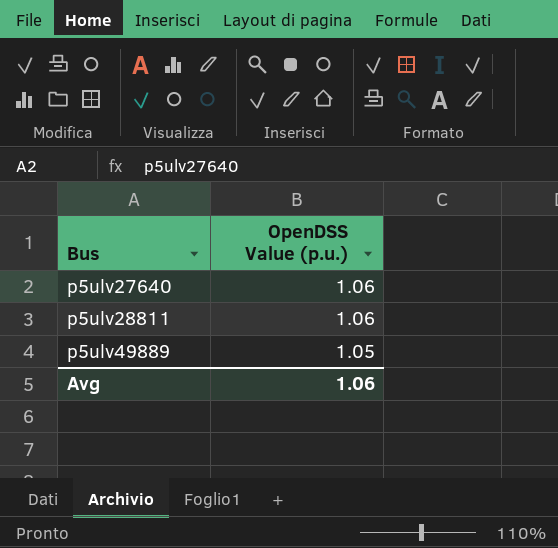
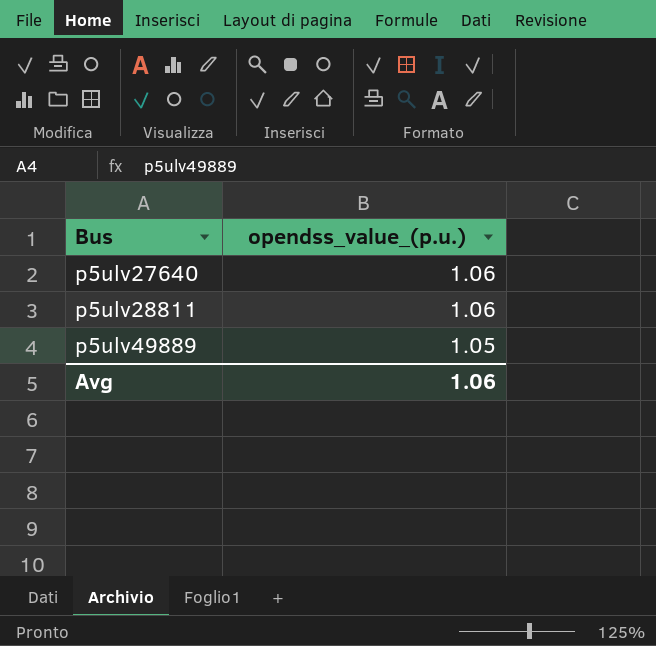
column name: OpenDSS Value (p.u.) -> opendss_value_(p.u.)

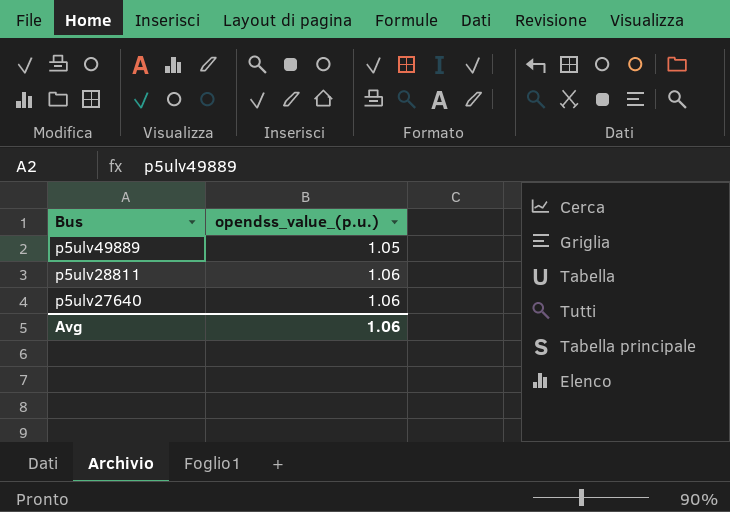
row order: Bus ascending -> Bus descending

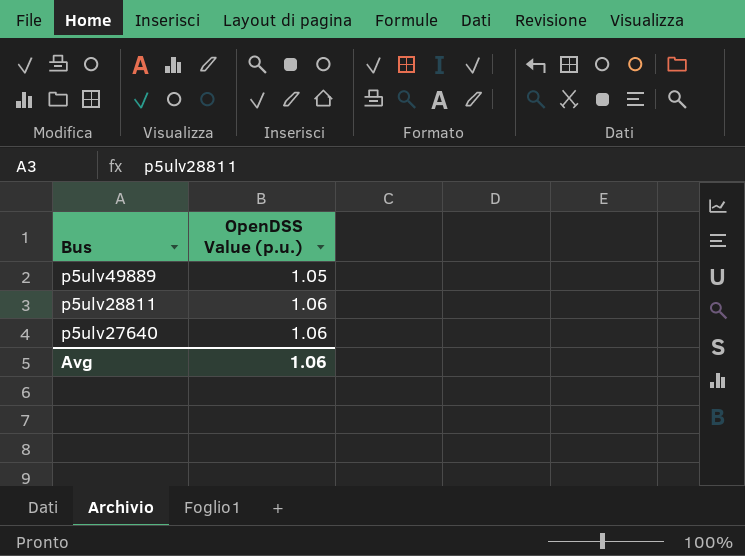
column name: opendss_value_(p.u.) -> OpenDSS Value (p.u.)

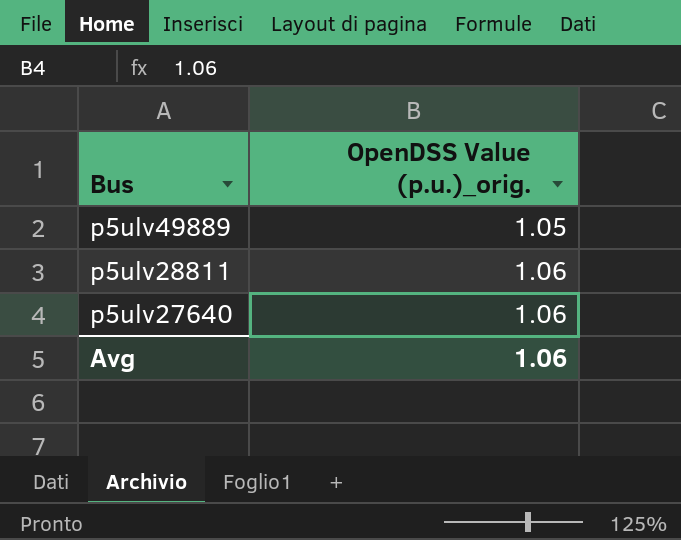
column name: OpenDSS Value (p.u.) -> OpenDSS Value (p.u.)_orig.

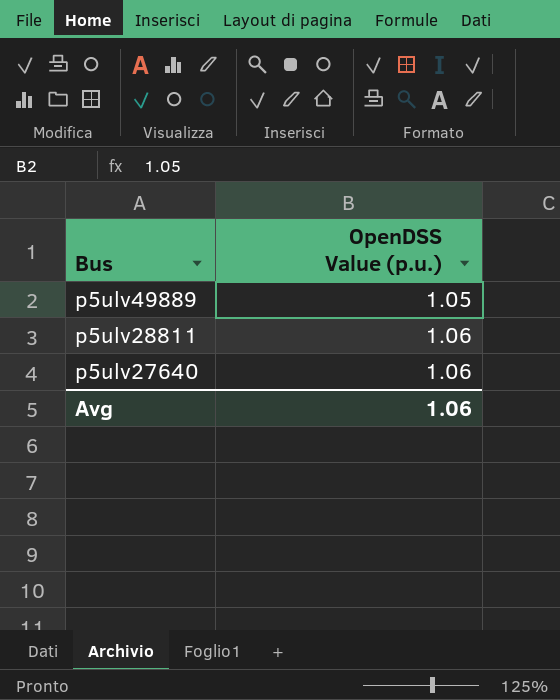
column name: OpenDSS Value (p.u.)_orig. -> OpenDSS Value (p.u.)

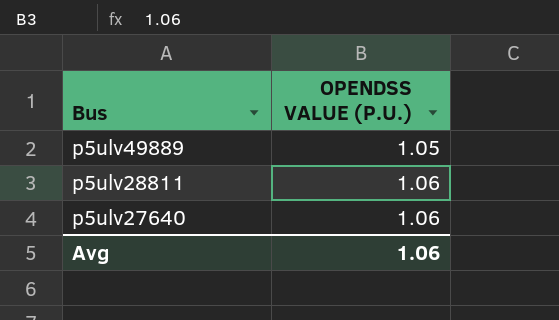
column name: OpenDSS Value (p.u.) -> OPENDSS VALUE (P.U.)

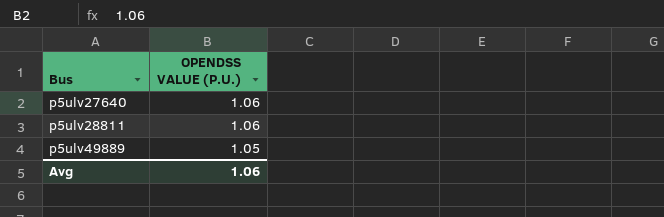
row order: Bus descending -> Bus ascending

